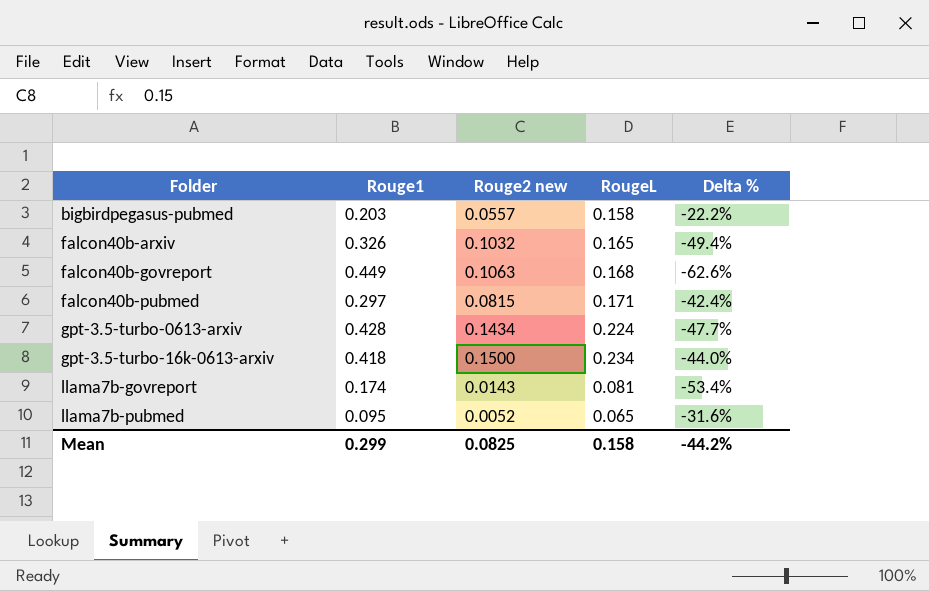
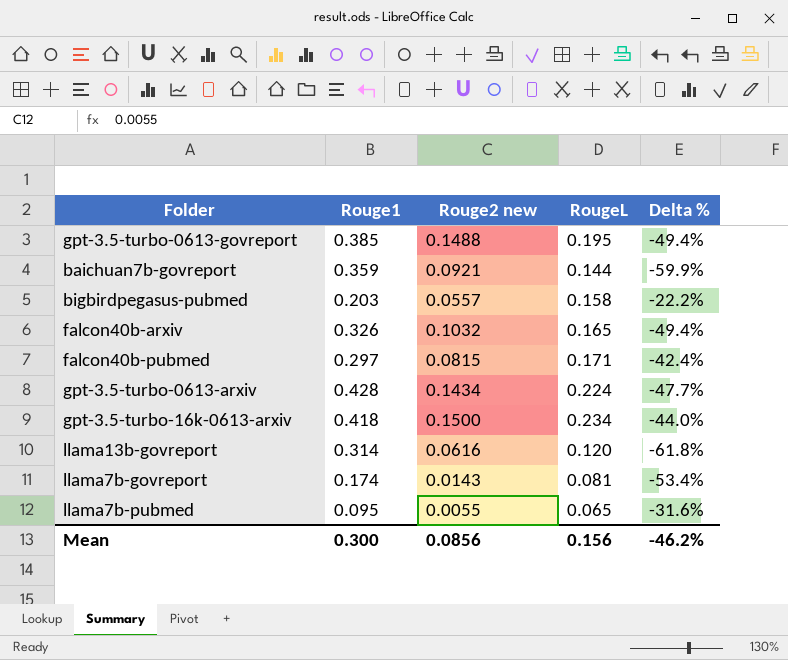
row falcon40b-govreport: 0.449 | 0.1063 | 0.168 | -62.6% -> none
row gpt-3.5-turbo-0613-govreport: none -> 0.385 | 0.1488 | 0.195 | -49.4%
row baichuan7b-govreport: none -> 0.359 | 0.0921 | 0.144 | -59.9%
row llama13b-govreport: none -> 0.314 | 0.0616 | 0.120 | -61.8%
llama7b-pubmed | Rouge2 new: 0.0052 -> 0.0055
Mean | Rouge1: 0.299 -> 0.300
Mean | Rouge2 new: 0.0825 -> 0.0856
Mean | RougeL: 0.158 -> 0.156
Mean | Delta %: -44.2% -> -46.2%

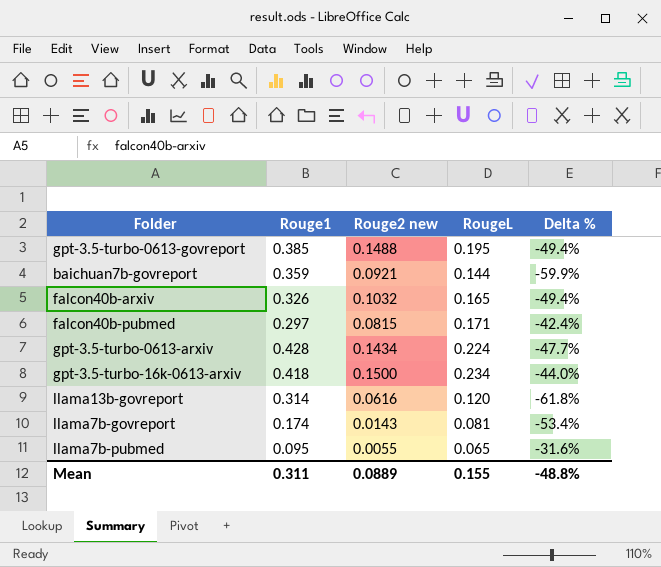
row bigbirdpegasus-pubmed: 0.203 | 0.0557 | 0.158 | -22.2% -> none
Mean | Rouge1: 0.300 -> 0.311
Mean | Rouge2 new: 0.0856 -> 0.0889
Mean | RougeL: 0.156 -> 0.155
Mean | Delta %: -46.2% -> -48.8%

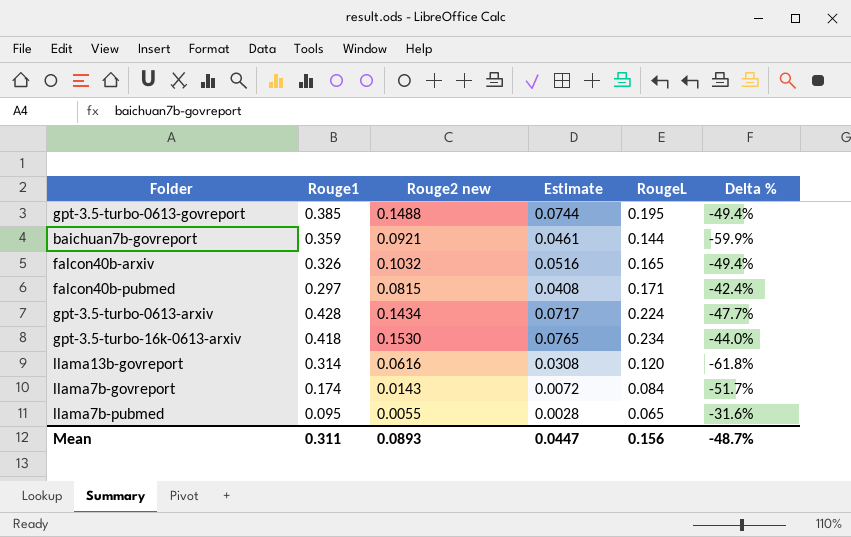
column Estimate | formula: none -> [Rouge2 new] * 0.5
gpt-3.5-turbo-16k-0613-arxiv | Rouge2 new: 0.1500 -> 0.1530
llama7b-govreport | RougeL: 0.081 -> 0.084
llama7b-govreport | Delta %: -53.4% -> -51.7%
Mean | Rouge2 new: 0.0889 -> 0.0893
Mean | RougeL: 0.155 -> 0.156
Mean | Delta %: -48.8% -> -48.7%

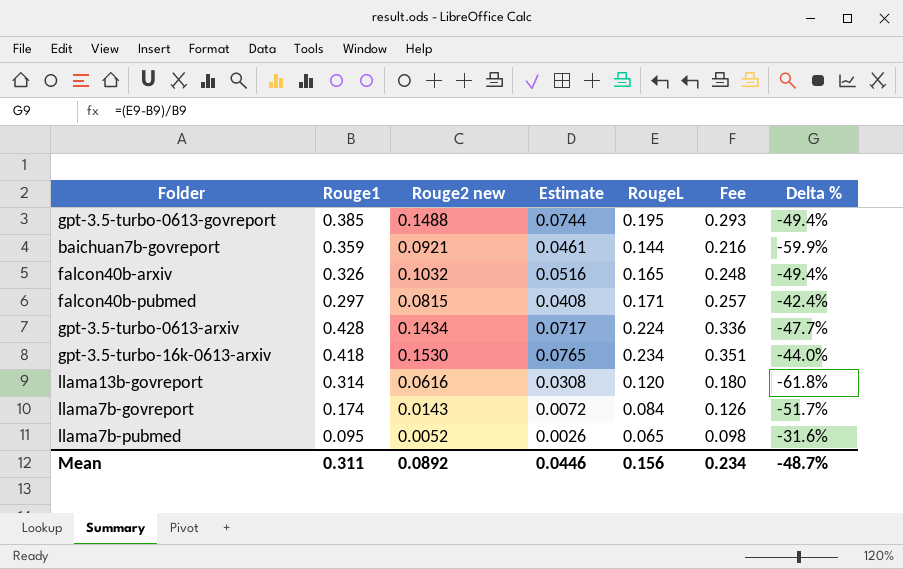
column Fee | formula: none -> [RougeL] * 1.5
llama7b-pubmed | Rouge2 new: 0.0055 -> 0.0052
llama7b-pubmed | Estimate: 0.0028 -> 0.0026
Mean | Rouge2 new: 0.0893 -> 0.0892
Mean | Estimate: 0.0447 -> 0.0446

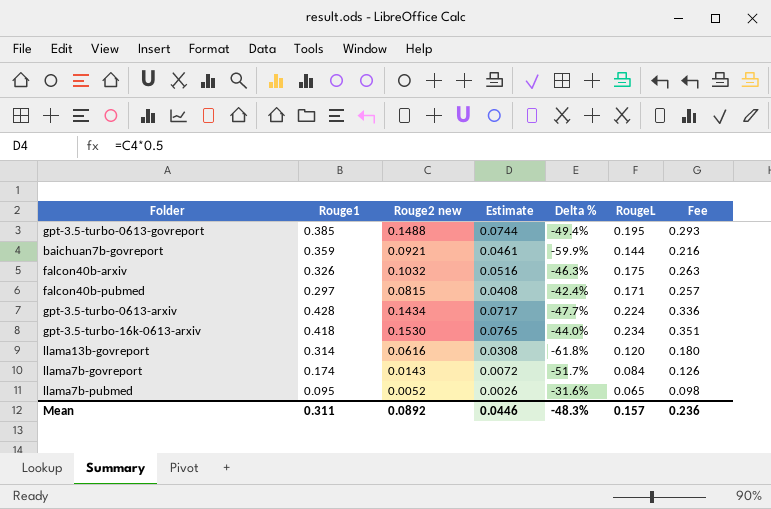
column Delta % | position: 7 -> 5
falcon40b-arxiv | Delta %: -49.4% -> -46.3%
falcon40b-arxiv | RougeL: 0.165 -> 0.175
falcon40b-arxiv | Fee: 0.248 -> 0.263
Mean | Delta %: -48.7% -> -48.3%
Mean | RougeL: 0.156 -> 0.157
Mean | Fee: 0.234 -> 0.236

